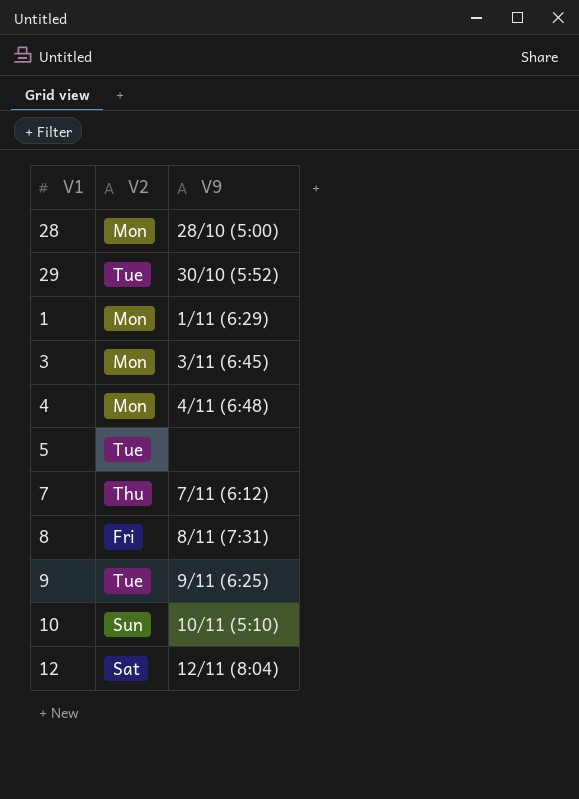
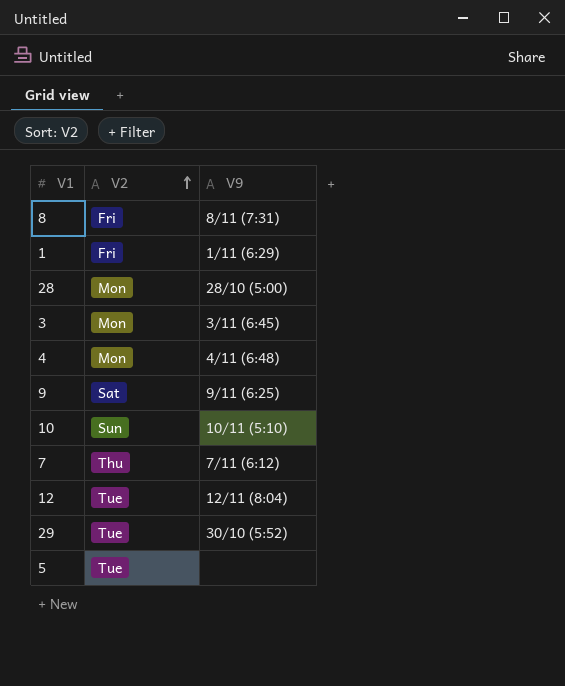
row order: none -> V2 ascending
1 | V2: Mon -> Fri
9 | V2: Tue -> Sat
12 | V2: Sat -> Tue

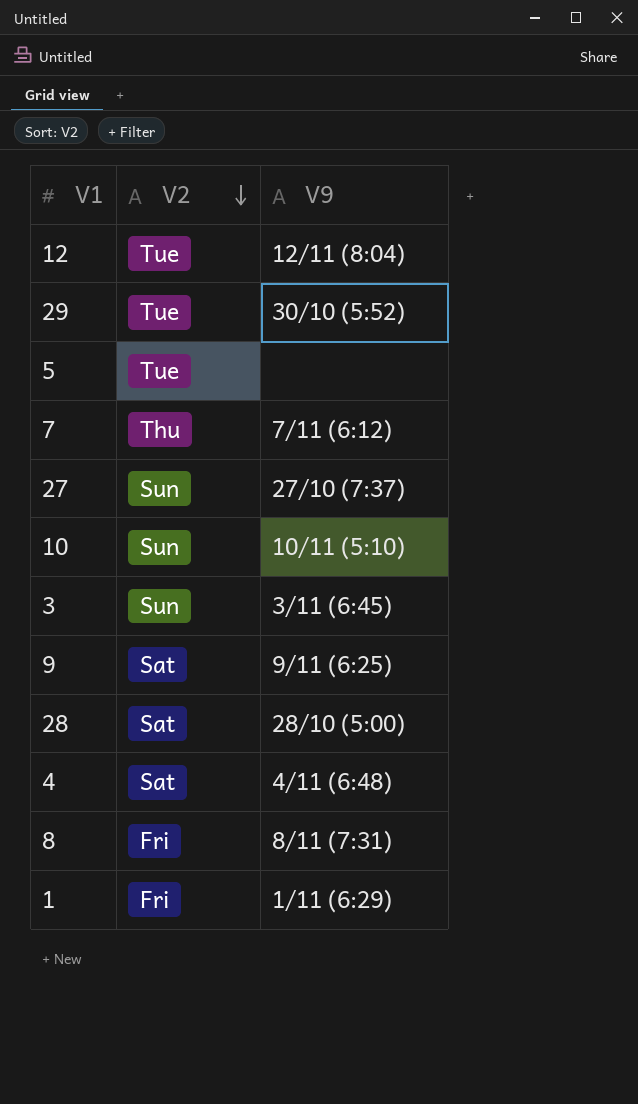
row order: V2 ascending -> V2 descending
row 27: none -> Sun | 27/10 (7:37)
3 | V2: Mon -> Sun
28 | V2: Mon -> Sat
4 | V2: Mon -> Sat

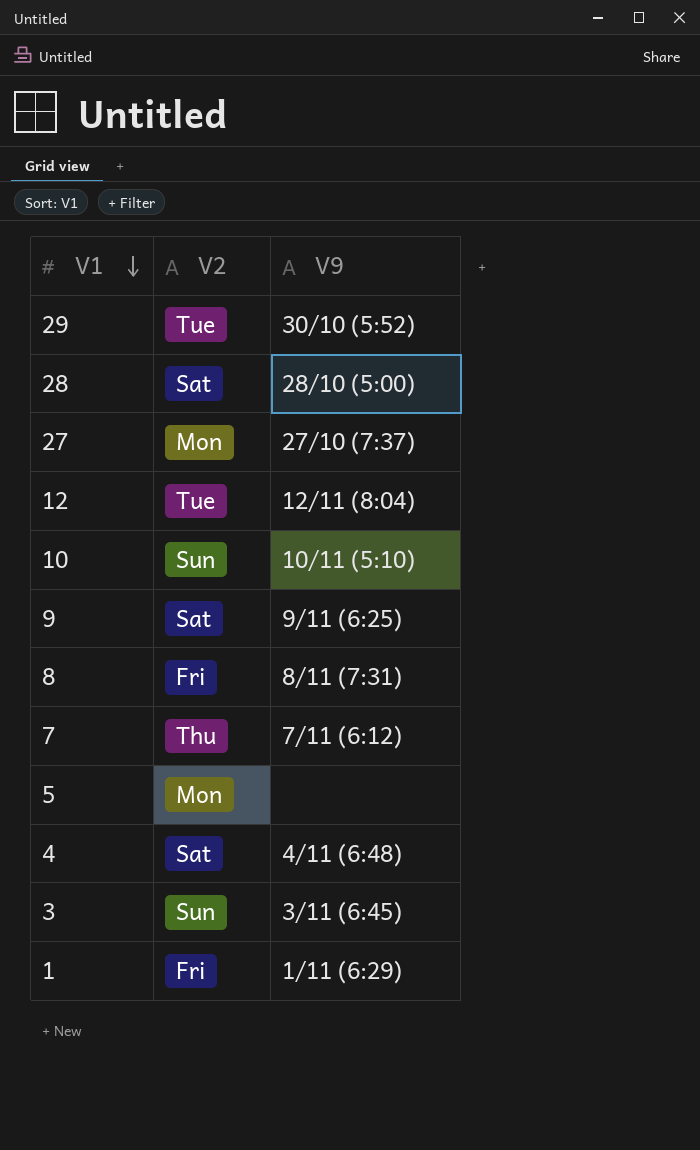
row order: V2 descending -> V1 descending
27 | V2: Sun -> Mon
5 | V2: Tue -> Mon

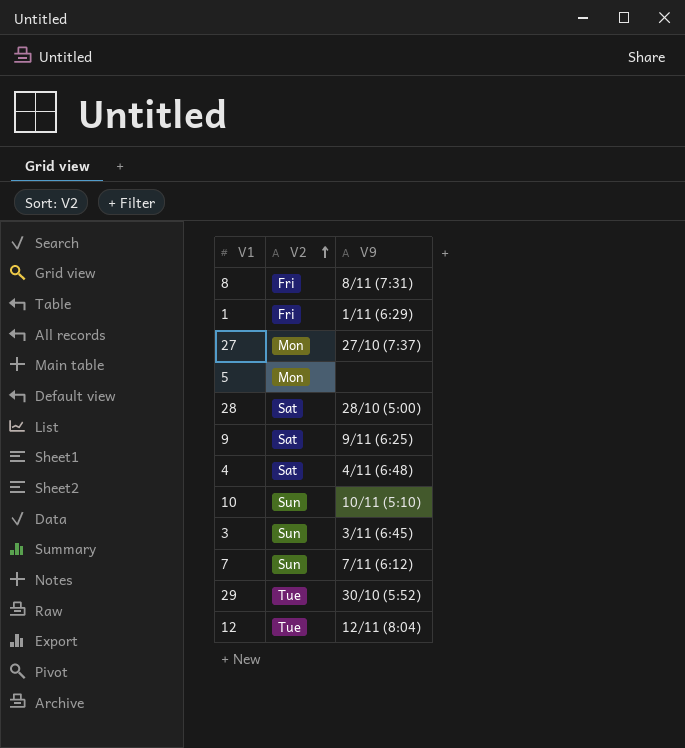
row order: V1 descending -> V2 ascending
7 | V2: Thu -> Sun

